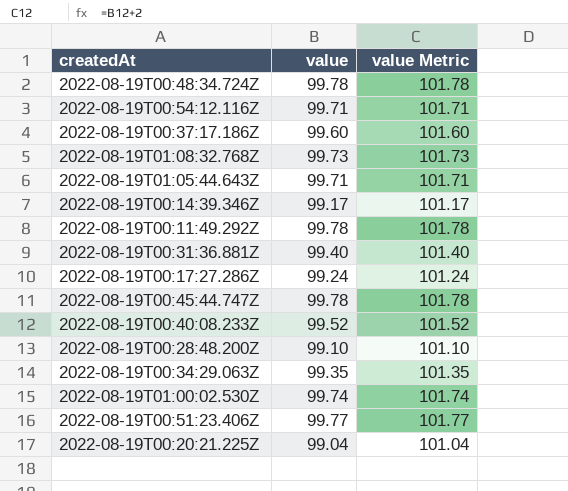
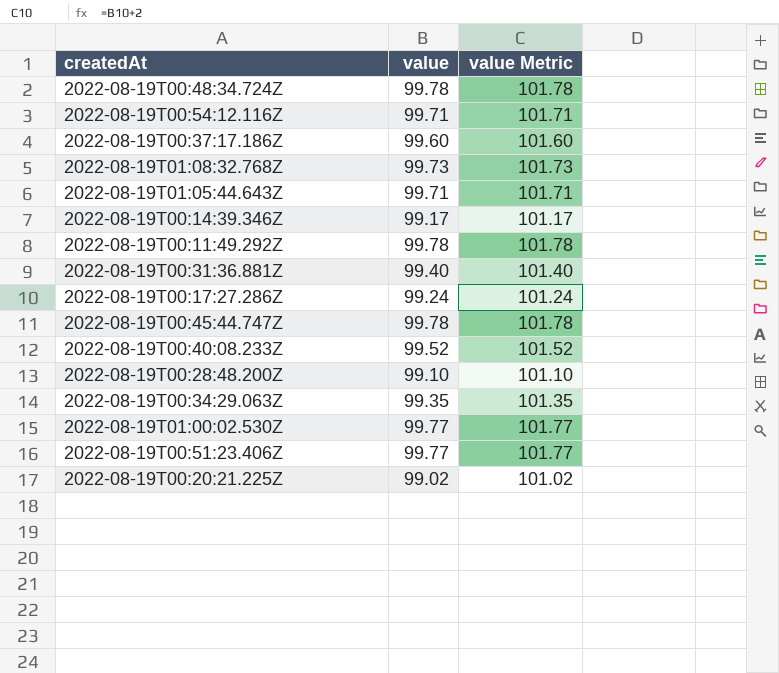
2022-08-19T01:00:02.530Z | value: 99.74 -> 99.77
2022-08-19T01:00:02.530Z | value Metric: 101.74 -> 101.77
2022-08-19T00:20:21.225Z | value: 99.04 -> 99.02
2022-08-19T00:20:21.225Z | value Metric: 101.04 -> 101.02

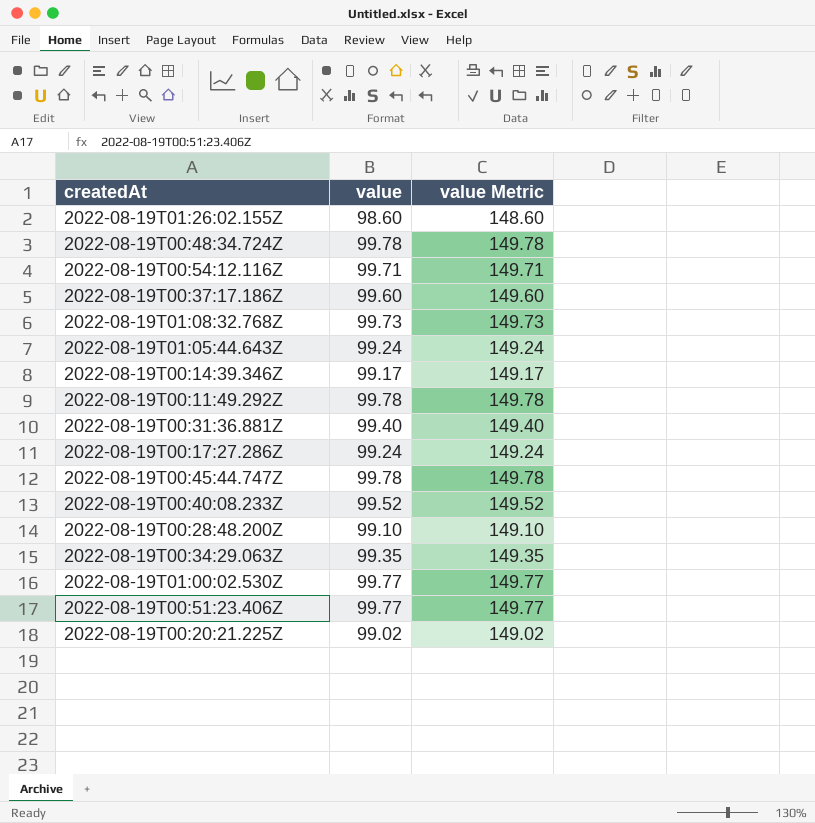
column value Metric | formula: [value] + 2 -> [value] + 50
row 2022-08-19T01:26:02.155Z: none -> 98.60 | 148.60
2022-08-19T01:05:44.643Z | value: 99.71 -> 99.24

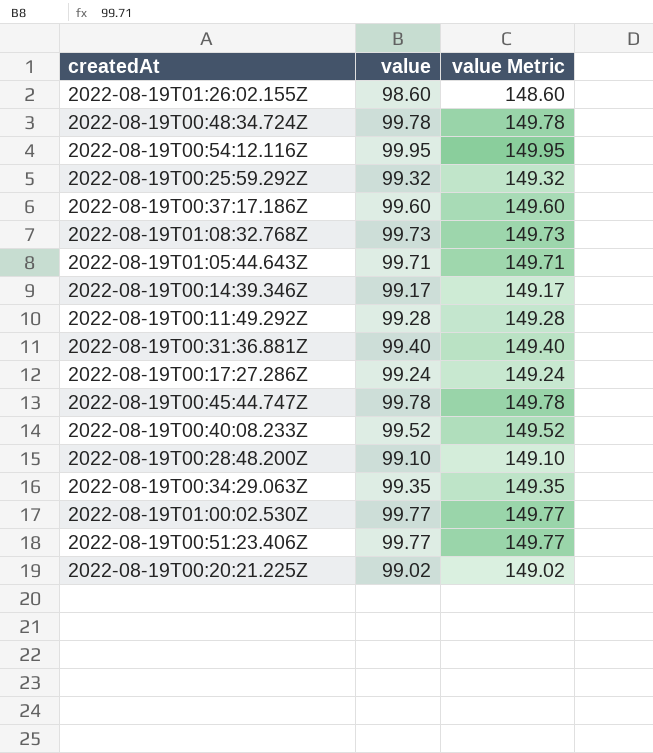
2022-08-19T00:54:12.116Z | value: 99.71 -> 99.95
2022-08-19T00:54:12.116Z | value Metric: 149.71 -> 149.95
row 2022-08-19T00:25:59.292Z: none -> 99.32 | 149.32
2022-08-19T01:05:44.643Z | value: 99.24 -> 99.71
2022-08-19T01:05:44.643Z | value Metric: 149.24 -> 149.71
2022-08-19T00:11:49.292Z | value: 99.78 -> 99.28
2022-08-19T00:11:49.292Z | value Metric: 149.78 -> 149.28

